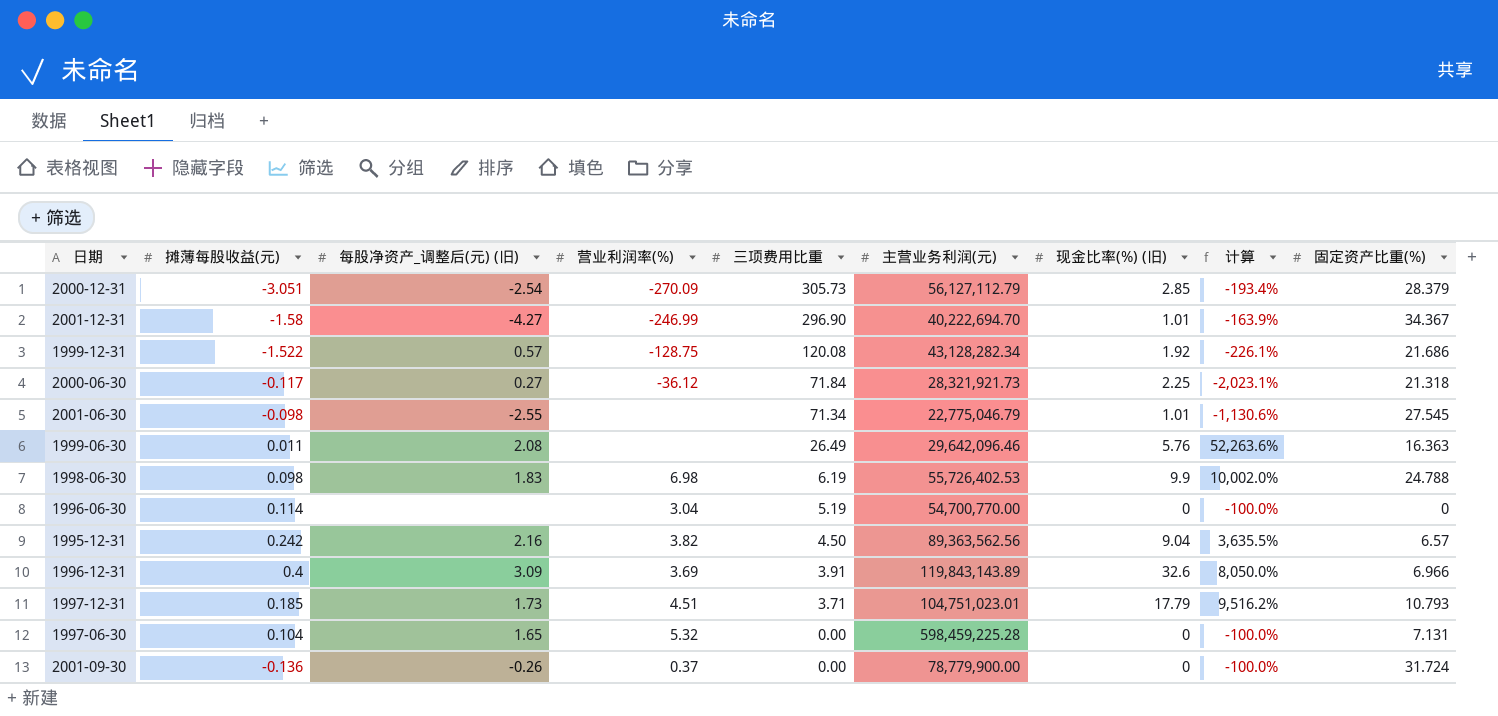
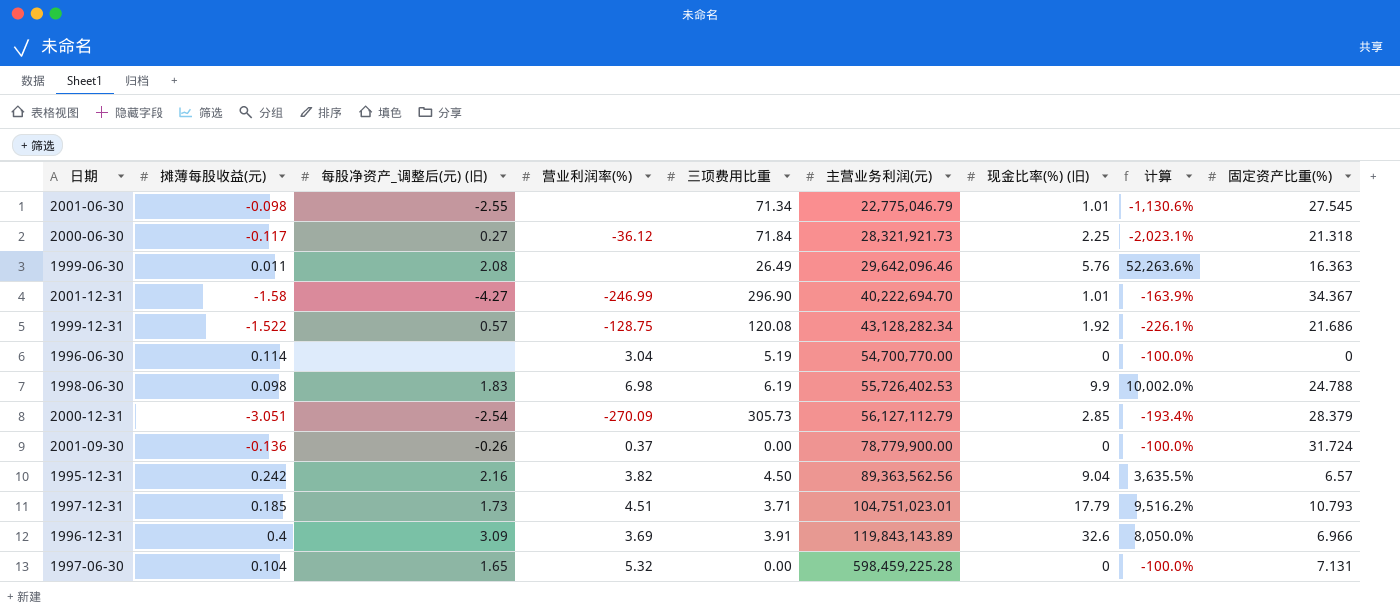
row order: 三项费用比重 descending -> 主营业务利润(元) ascending

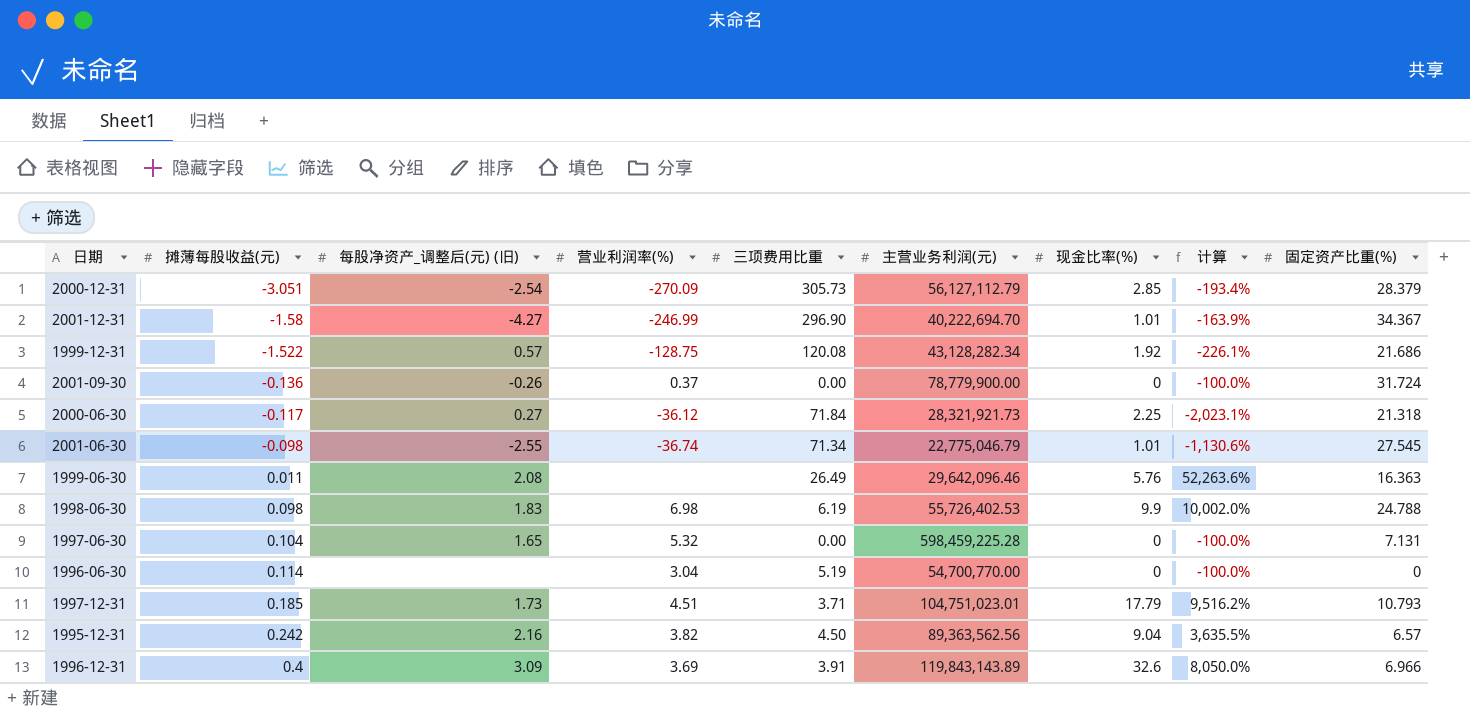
row order: 主营业务利润(元) ascending -> 摊薄每股收益(元) ascending
column name: 现金比率(%) (旧) -> 现金比率(%)
2001-06-30 | 营业利润率(%): none -> -36.74

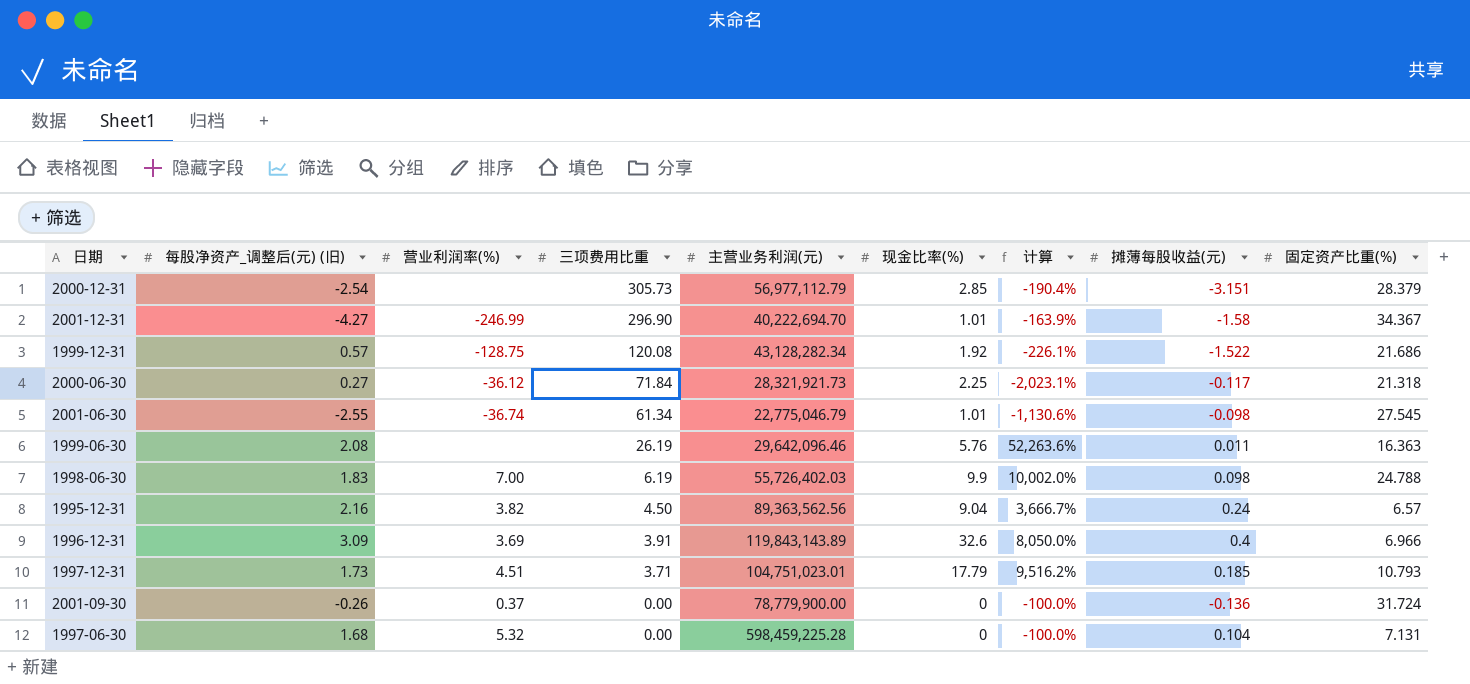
row order: 摊薄每股收益(元) ascending -> 三项费用比重 descending
column 摊薄每股收益(元) | position: 2 -> 8
row 1996-06-30: 0.114 | none | 3.04 | 5.19 | 54,700,770.00 | 0 | -100.0% | 0 -> none
2000-12-31 | 营业利润率(%): -270.09 -> none
2000-12-31 | 主营业务利润(元): 56,127,112.79 -> 56,977,112.79
2000-12-31 | 计算: -193.4% -> -190.4%
2000-12-31 | 摊薄每股收益(元): -3.051 -> -3.151
2001-06-30 | 三项费用比重: 71.34 -> 61.34
1999-06-30 | 三项费用比重: 26.49 -> 26.19
1998-06-30 | 营业利润率(%): 6.98 -> 7.00
1998-06-30 | 主营业务利润(元): 55,726,402.53 -> 55,726,402.03
1995-12-31 | 计算: 3,635.5% -> 3,666.7%
1995-12-31 | 摊薄每股收益(元): 0.242 -> 0.24
1997-06-30 | 每股净资产_调整后(元) (旧): 1.65 -> 1.68

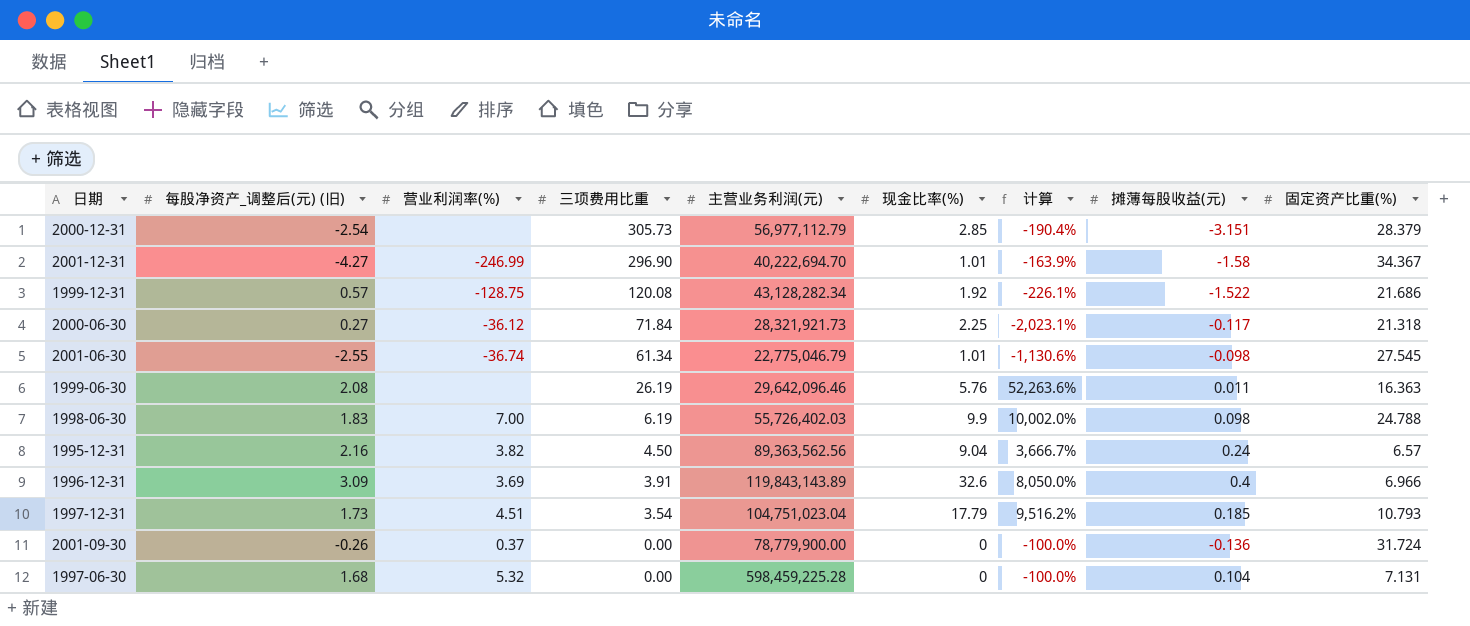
1997-12-31 | 三项费用比重: 3.71 -> 3.54
1997-12-31 | 主营业务利润(元): 104,751,023.01 -> 104,751,023.04

